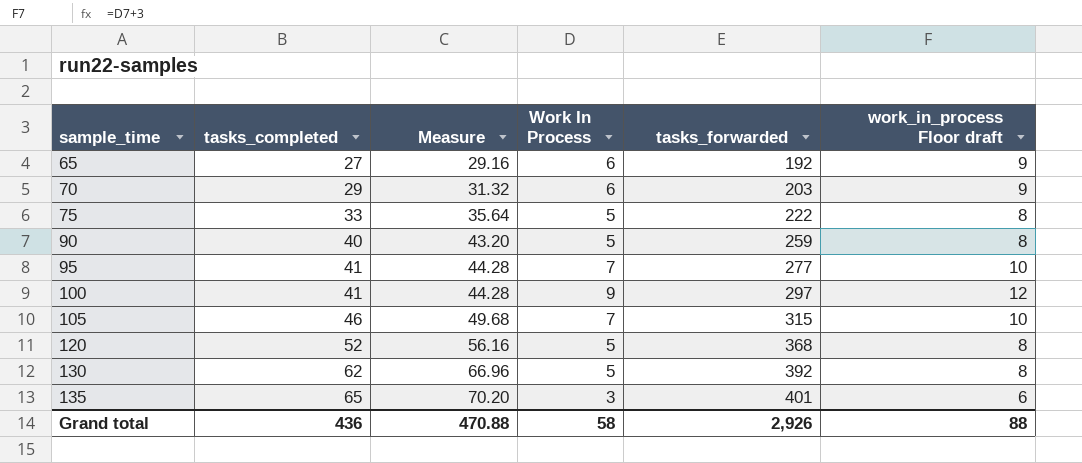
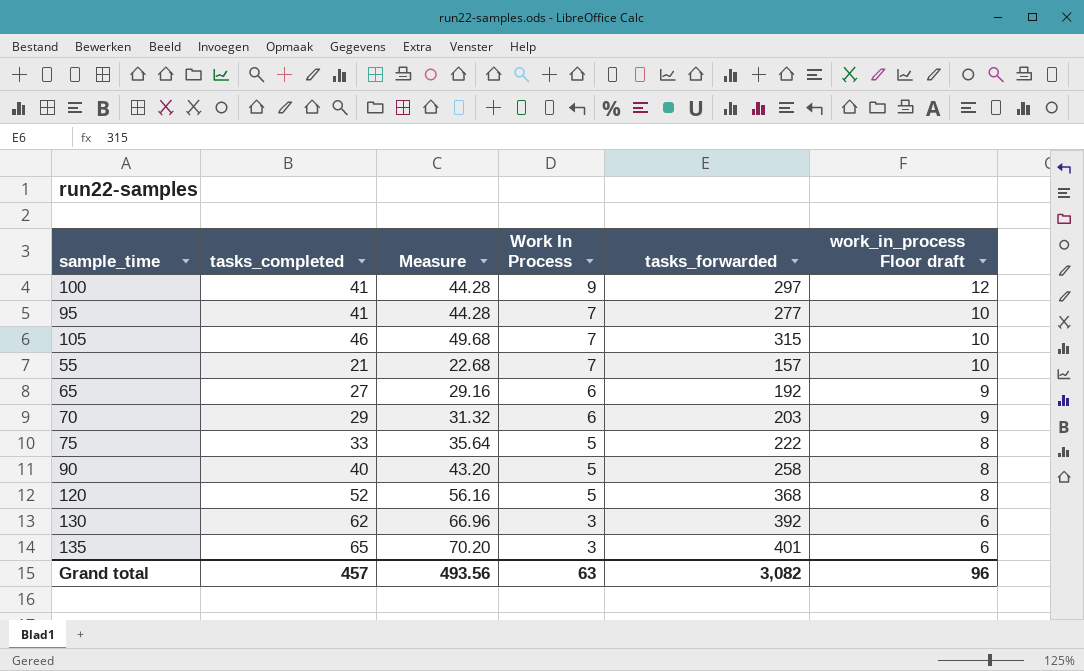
row order: sample_time ascending -> Work In Process descending
row 55: none -> 21 | 22.68 | 7 | 157 | 10
90 | tasks_forwarded: 259 -> 258
130 | Work In Process: 5 -> 3
130 | work_in_process Floor draft: 8 -> 6
Grand total | tasks_completed: 436 -> 457
Grand total | Measure: 470.88 -> 493.56
Grand total | Work In Process: 58 -> 63
Grand total | tasks_forwarded: 2,926 -> 3,082
Grand total | work_in_process Floor draft: 88 -> 96

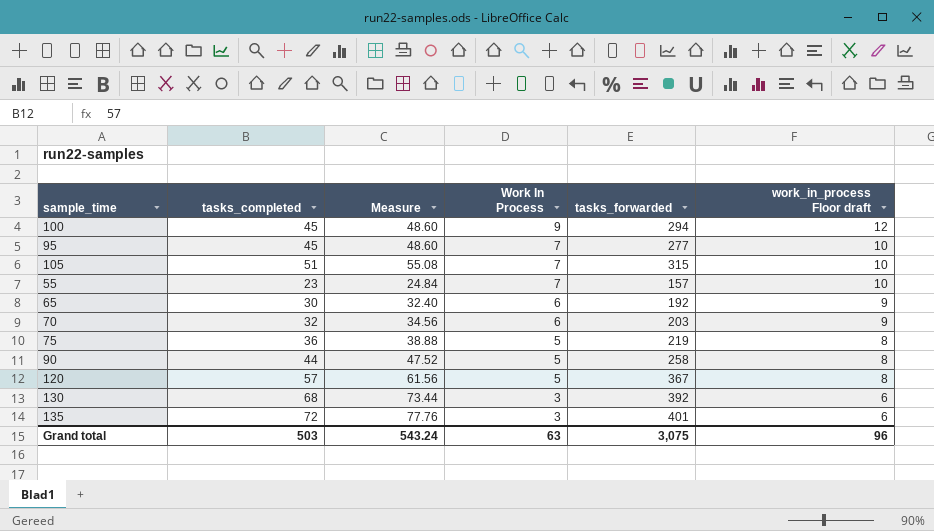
100 | tasks_completed: 41 -> 45
100 | Measure: 44.28 -> 48.60
100 | tasks_forwarded: 297 -> 294
95 | tasks_completed: 41 -> 45
95 | Measure: 44.28 -> 48.60
105 | tasks_completed: 46 -> 51
105 | Measure: 49.68 -> 55.08
55 | tasks_completed: 21 -> 23
55 | Measure: 22.68 -> 24.84
65 | tasks_completed: 27 -> 30
65 | Measure: 29.16 -> 32.40
70 | tasks_completed: 29 -> 32
70 | Measure: 31.32 -> 34.56
75 | tasks_completed: 33 -> 36
75 | Measure: 35.64 -> 38.88
75 | tasks_forwarded: 222 -> 219
90 | tasks_completed: 40 -> 44
90 | Measure: 43.20 -> 47.52
120 | tasks_completed: 52 -> 57
120 | Measure: 56.16 -> 61.56
120 | tasks_forwarded: 368 -> 367
130 | tasks_completed: 62 -> 68
130 | Measure: 66.96 -> 73.44
135 | tasks_completed: 65 -> 72
135 | Measure: 70.20 -> 77.76
Grand total | tasks_completed: 457 -> 503
Grand total | Measure: 493.56 -> 543.24
Grand total | tasks_forwarded: 3,082 -> 3,075

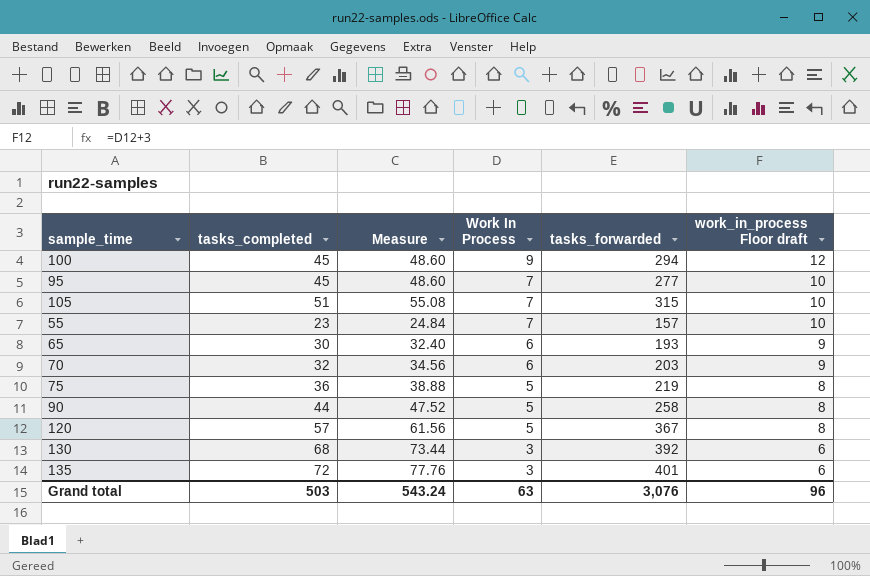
65 | tasks_forwarded: 192 -> 193
Grand total | tasks_forwarded: 3,075 -> 3,076

